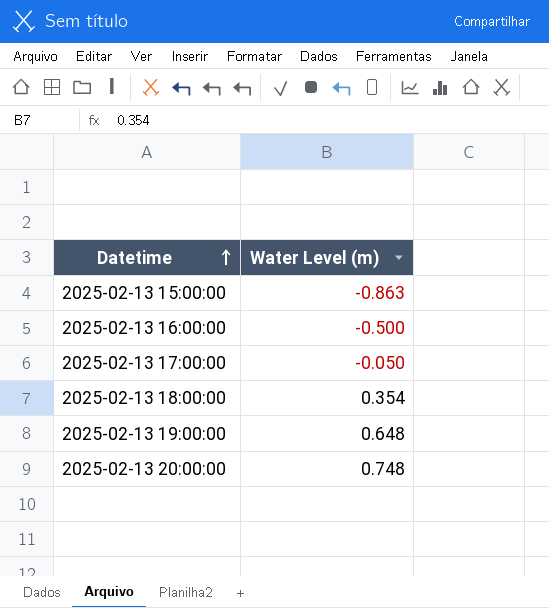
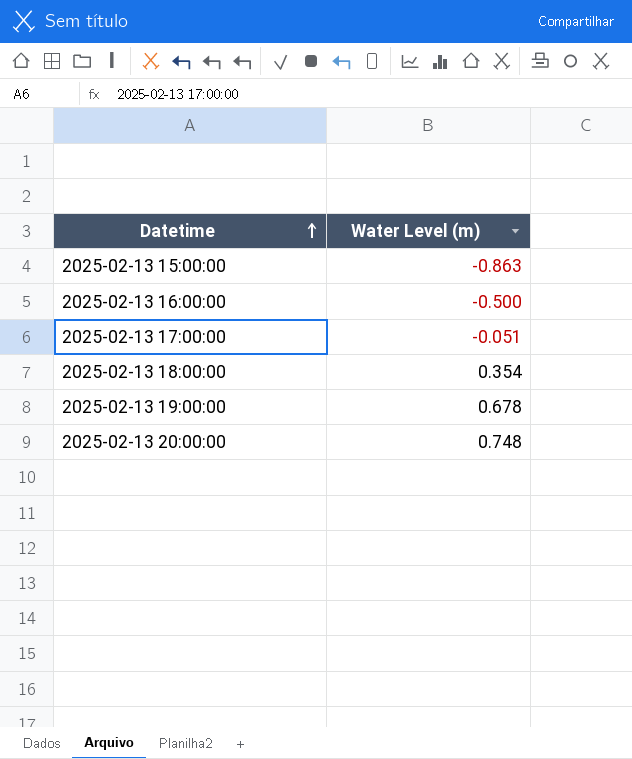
2025-02-13 17:00:00 | Water Level (m): -0.050 -> -0.051
2025-02-13 19:00:00 | Water Level (m): 0.648 -> 0.678

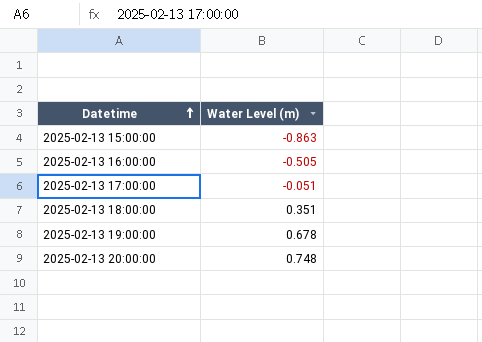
2025-02-13 16:00:00 | Water Level (m): -0.500 -> -0.505
2025-02-13 18:00:00 | Water Level (m): 0.354 -> 0.351

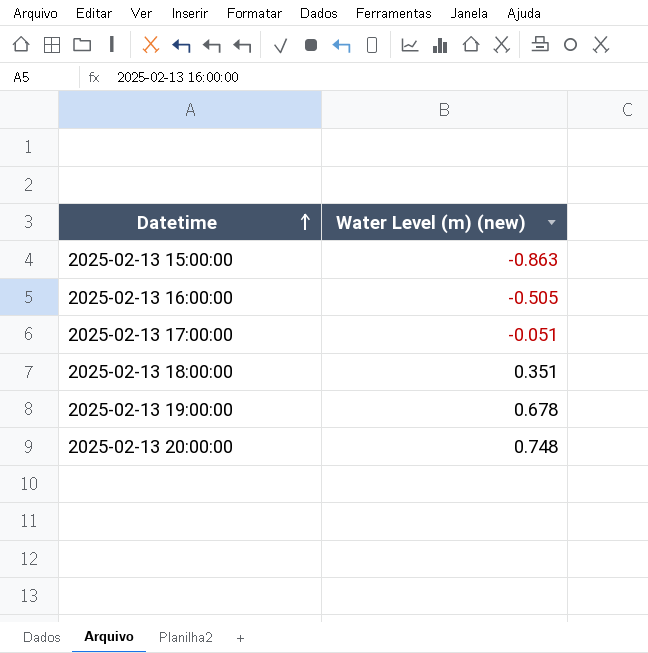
column name: Water Level (m) -> Water Level (m) (new)

